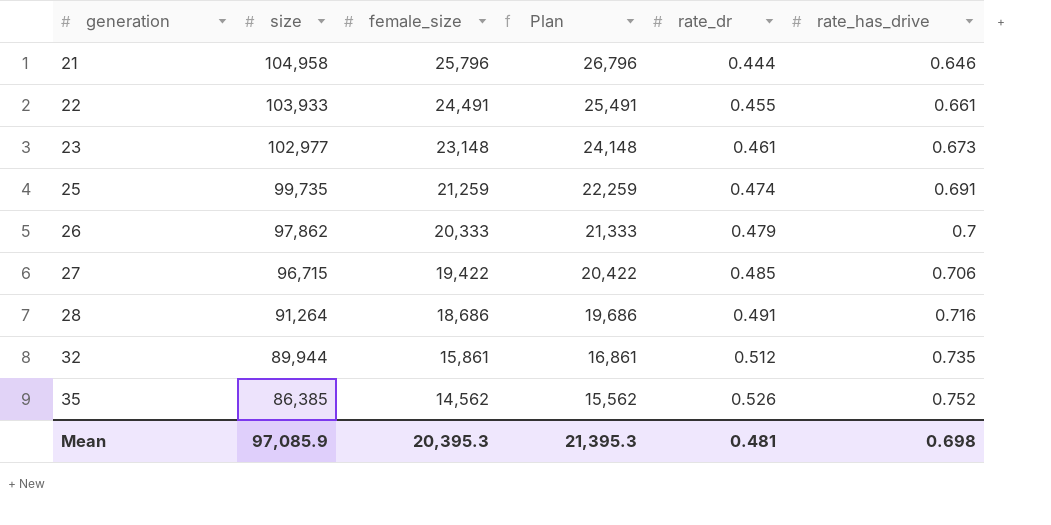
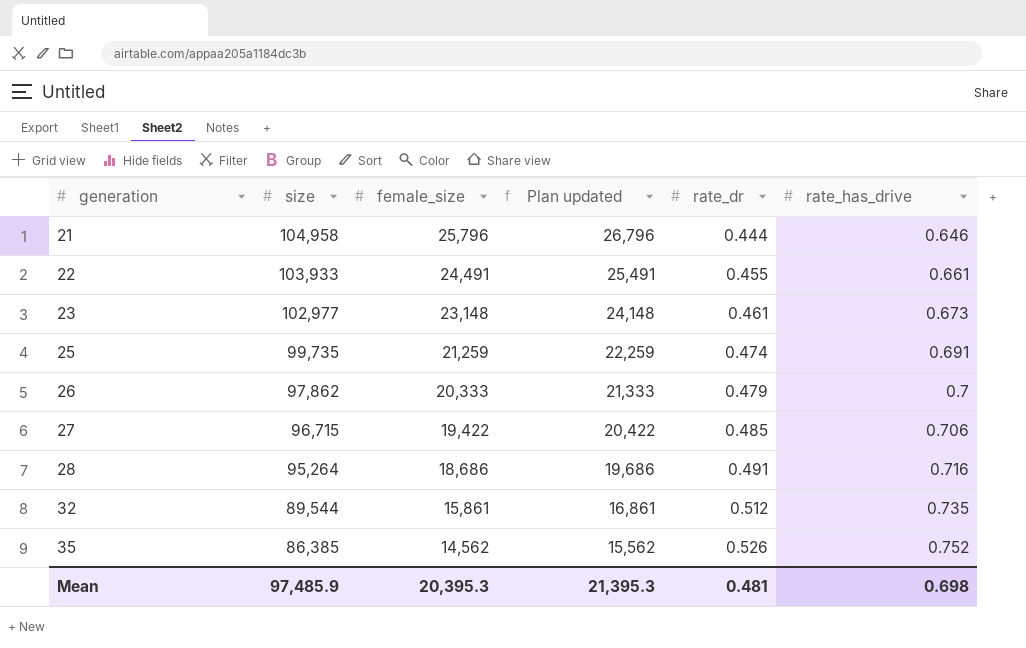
column name: Plan -> Plan updated
28 | size: 91,264 -> 95,264
32 | size: 89,944 -> 89,544
Mean | size: 97,085.9 -> 97,485.9

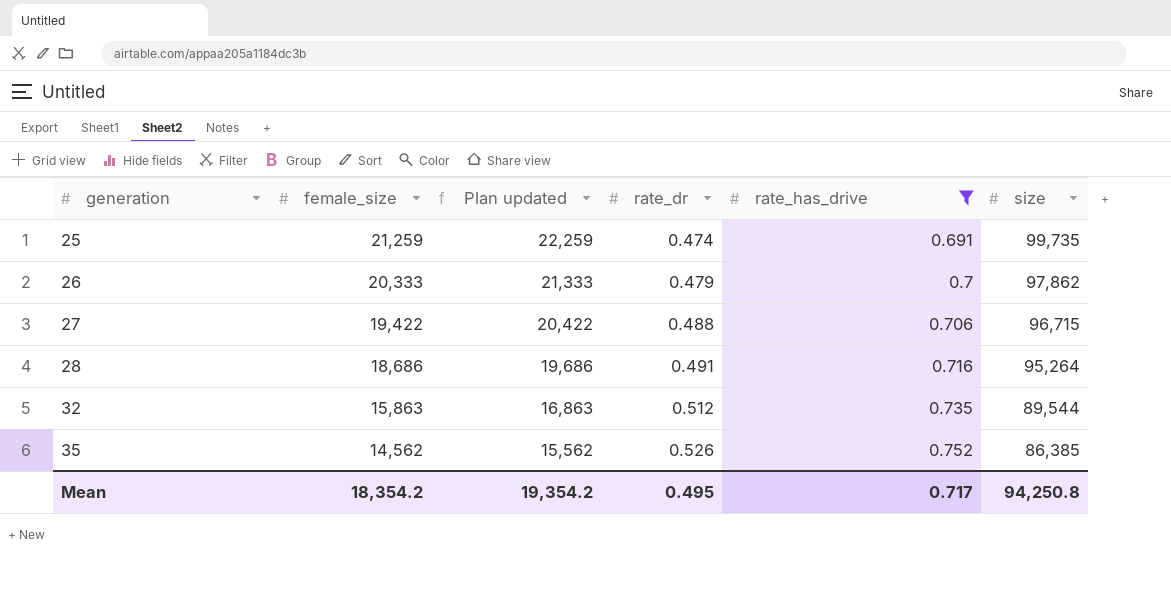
filter: none -> rate_has_drive >= 0.691
column size | position: 2 -> 6
27 | rate_dr: 0.485 -> 0.488
32 | female_size: 15,861 -> 15,863
32 | Plan updated: 16,861 -> 16,863
Mean | female_size: 20,395.3 -> 18,354.2
Mean | Plan updated: 21,395.3 -> 19,354.2
Mean | rate_dr: 0.481 -> 0.495
Mean | rate_has_drive: 0.698 -> 0.717
Mean | size: 97,485.9 -> 94,250.8

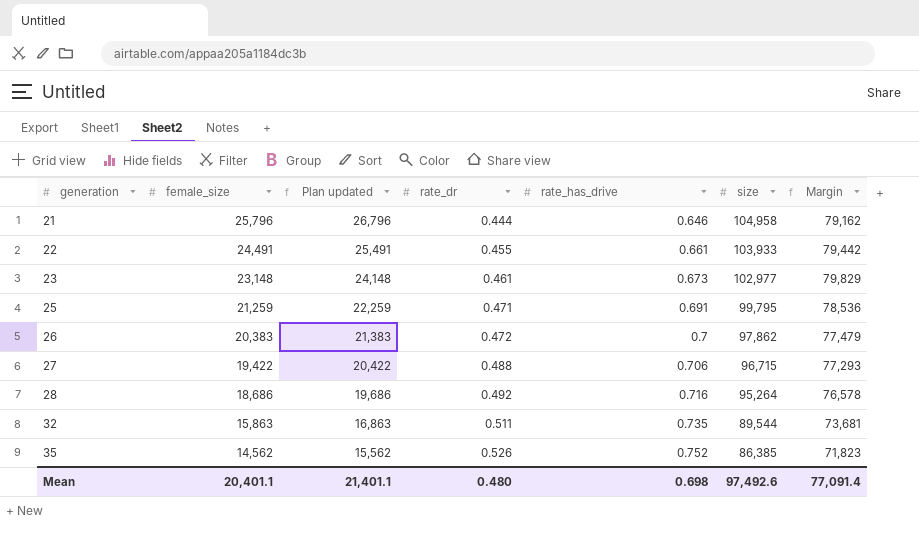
filter: rate_has_drive >= 0.691 -> none
column Margin | formula: none -> [size] - [female_size]
25 | rate_dr: 0.474 -> 0.471
25 | size: 99,735 -> 99,795
26 | female_size: 20,333 -> 20,383
26 | Plan updated: 21,333 -> 21,383
26 | rate_dr: 0.479 -> 0.472
28 | rate_dr: 0.491 -> 0.492
32 | rate_dr: 0.512 -> 0.511
Mean | female_size: 18,354.2 -> 20,401.1
Mean | Plan updated: 19,354.2 -> 21,401.1
Mean | rate_dr: 0.495 -> 0.480
Mean | rate_has_drive: 0.717 -> 0.698
Mean | size: 94,250.8 -> 97,492.6

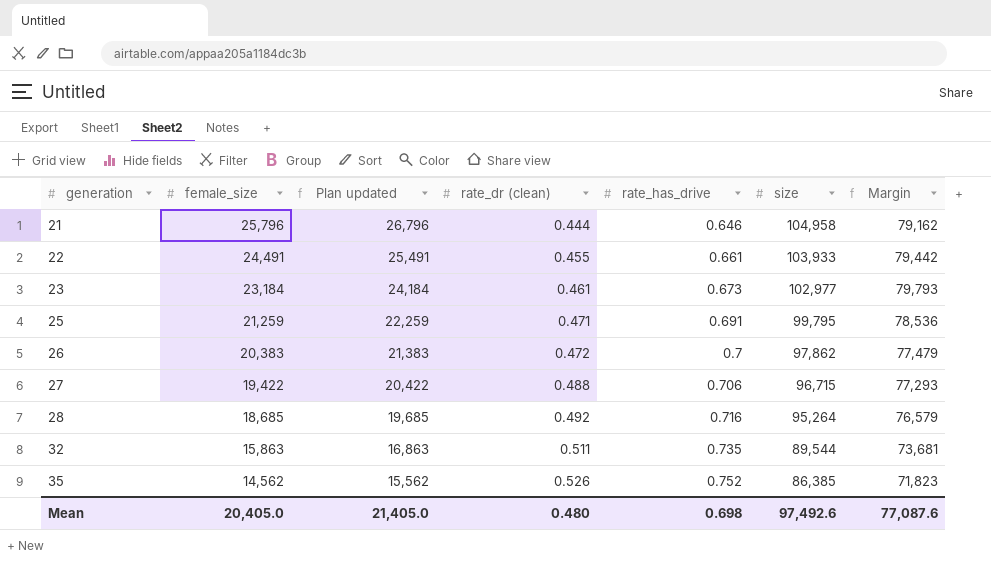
column name: rate_dr -> rate_dr (clean)
23 | female_size: 23,148 -> 23,184
23 | Plan updated: 24,148 -> 24,184
23 | Margin: 79,829 -> 79,793
28 | female_size: 18,686 -> 18,685
28 | Plan updated: 19,686 -> 19,685
28 | Margin: 76,578 -> 76,579
Mean | female_size: 20,401.1 -> 20,405.0
Mean | Plan updated: 21,401.1 -> 21,405.0
Mean | Margin: 77,091.4 -> 77,087.6

